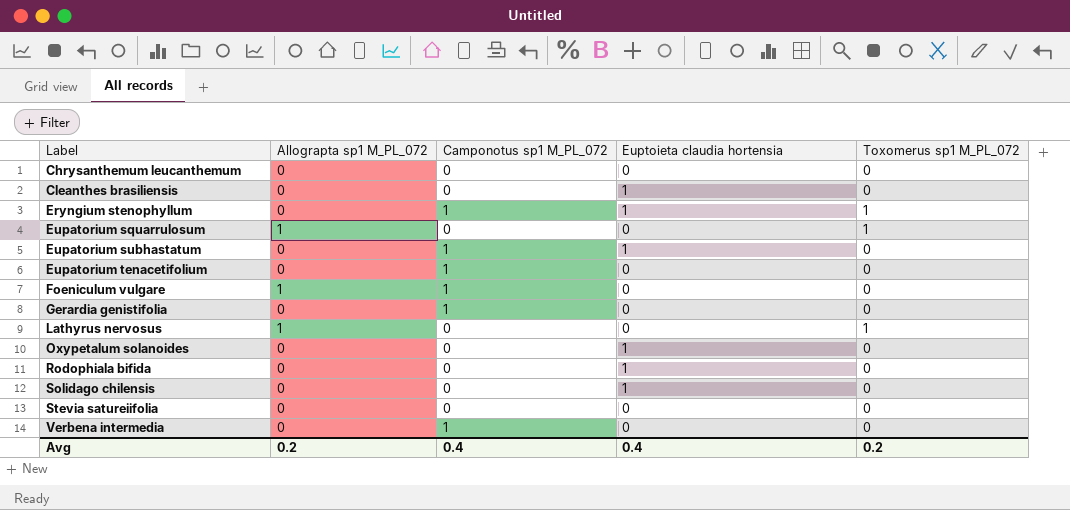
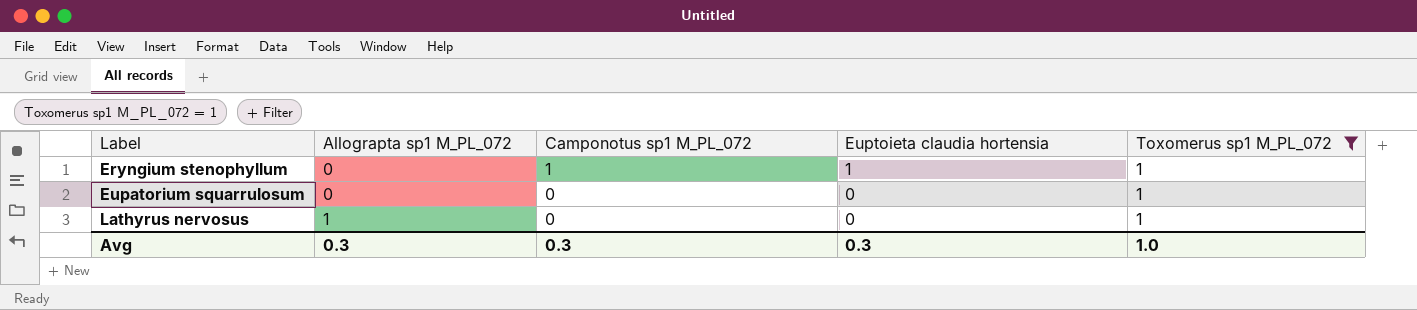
filter: none -> Toxomerus sp1 M_PL_072 = 1
Eupatorium squarrulosum | Allograpta sp1 M_PL_072: 1 -> 0
Avg | Allograpta sp1 M_PL_072: 0.2 -> 0.3
Avg | Camponotus sp1 M_PL_072: 0.4 -> 0.3
Avg | Euptoieta claudia hortensia: 0.4 -> 0.3
Avg | Toxomerus sp1 M_PL_072: 0.2 -> 1.0

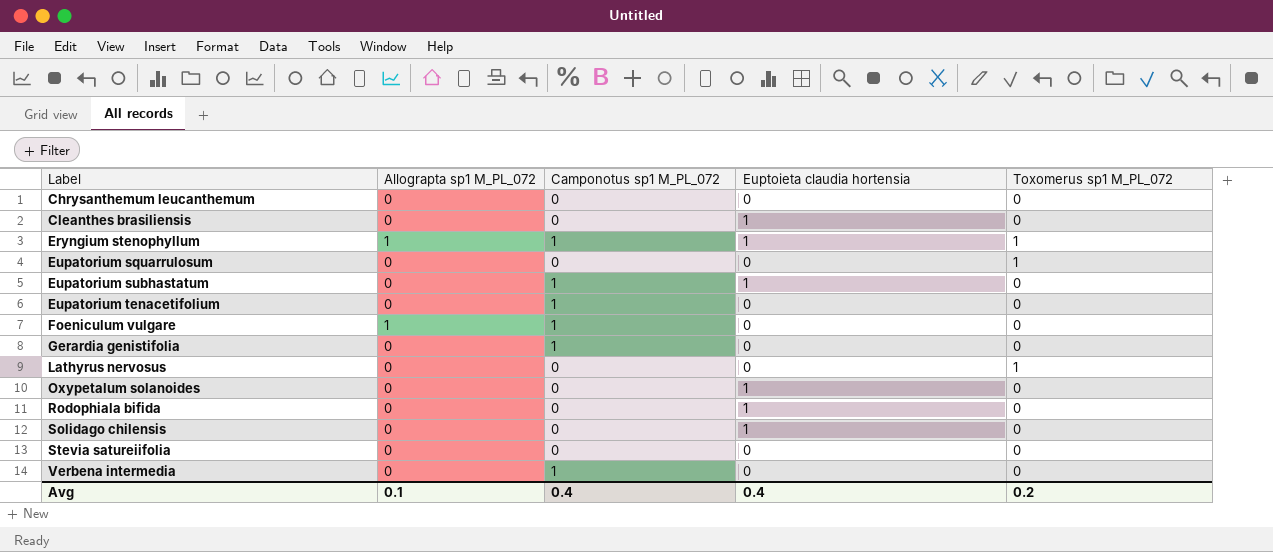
filter: Toxomerus sp1 M_PL_072 = 1 -> none
Eryngium stenophyllum | Allograpta sp1 M_PL_072: 0 -> 1
Lathyrus nervosus | Allograpta sp1 M_PL_072: 1 -> 0
Avg | Allograpta sp1 M_PL_072: 0.3 -> 0.1
Avg | Camponotus sp1 M_PL_072: 0.3 -> 0.4
Avg | Euptoieta claudia hortensia: 0.3 -> 0.4
Avg | Toxomerus sp1 M_PL_072: 1.0 -> 0.2

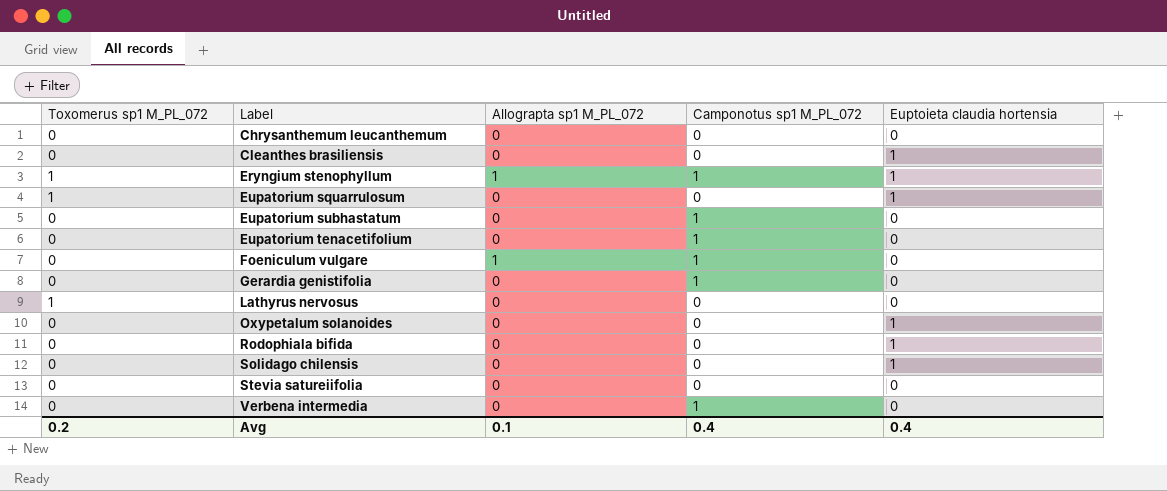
column Toxomerus sp1 M_PL_072 | position: 5 -> 1
Eupatorium squarrulosum | Euptoieta claudia hortensia: 0 -> 1
Eupatorium subhastatum | Euptoieta claudia hortensia: 1 -> 0

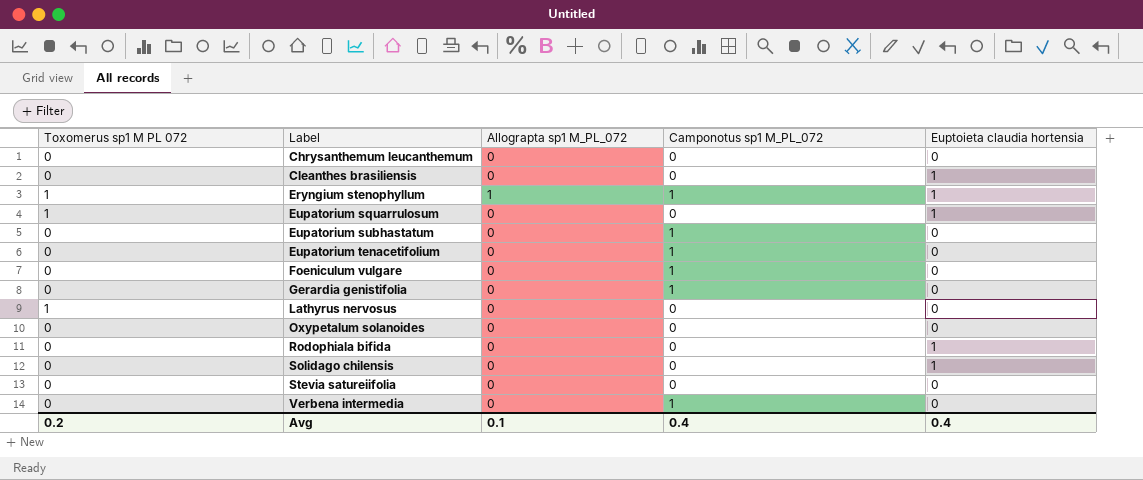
column name: Toxomerus sp1 M_PL_072 -> Toxomerus sp1 M PL 072
Foeniculum vulgare | Allograpta sp1 M_PL_072: 1 -> 0
Oxypetalum solanoides | Euptoieta claudia hortensia: 1 -> 0

